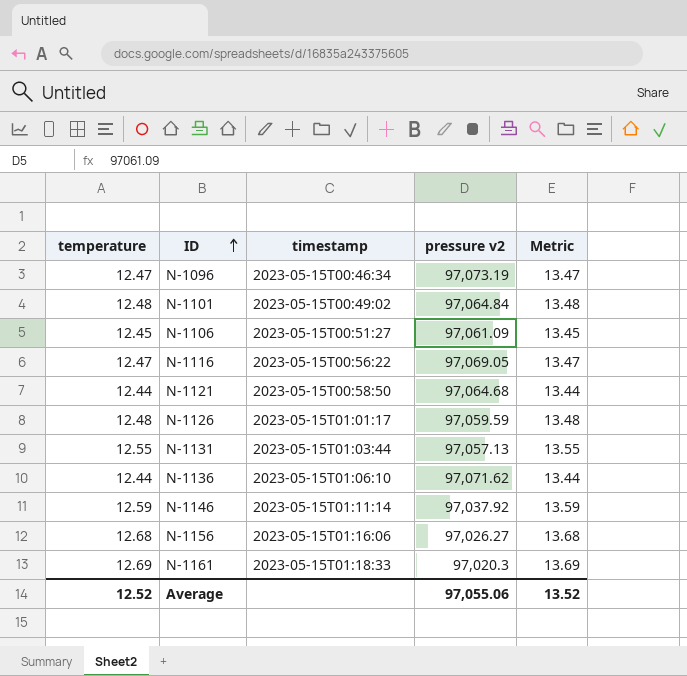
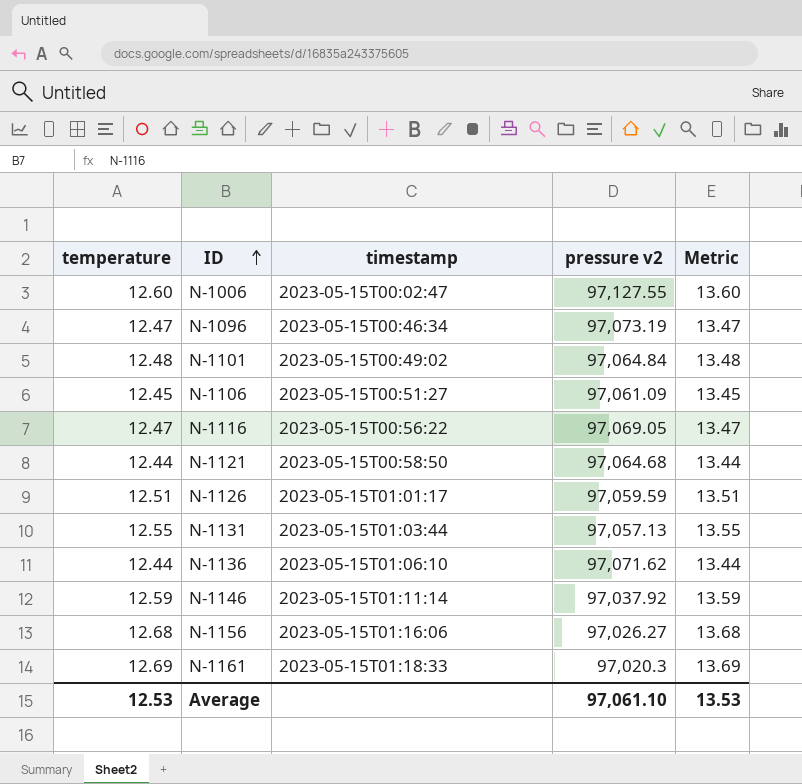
row N-1006: none -> 12.60 | 2023-05-15T00:02:47 | 97,127.55 | 13.60
N-1126 | temperature: 12.48 -> 12.51
N-1126 | Metric: 13.48 -> 13.51
Average | temperature: 12.52 -> 12.53
Average | pressure v2: 97,055.06 -> 97,061.10
Average | Metric: 13.52 -> 13.53

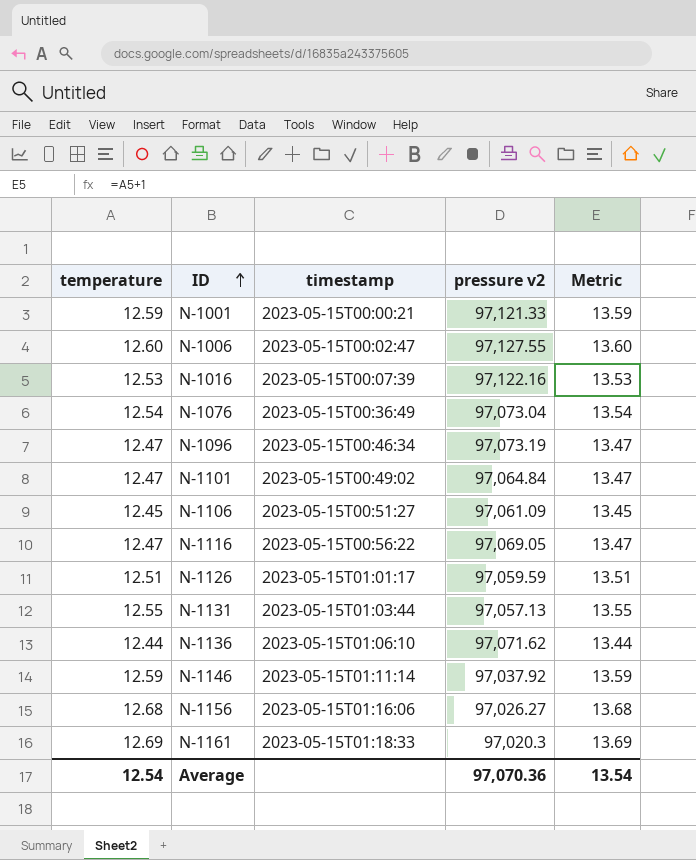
row N-1121: 12.44 | 2023-05-15T00:58:50 | 97,064.68 | 13.44 -> none
row N-1001: none -> 12.59 | 2023-05-15T00:00:21 | 97,121.33 | 13.59
row N-1016: none -> 12.53 | 2023-05-15T00:07:39 | 97,122.16 | 13.53
row N-1076: none -> 12.54 | 2023-05-15T00:36:49 | 97,073.04 | 13.54
N-1101 | temperature: 12.48 -> 12.47
N-1101 | Metric: 13.48 -> 13.47
Average | temperature: 12.53 -> 12.54
Average | pressure v2: 97,061.10 -> 97,070.36
Average | Metric: 13.53 -> 13.54

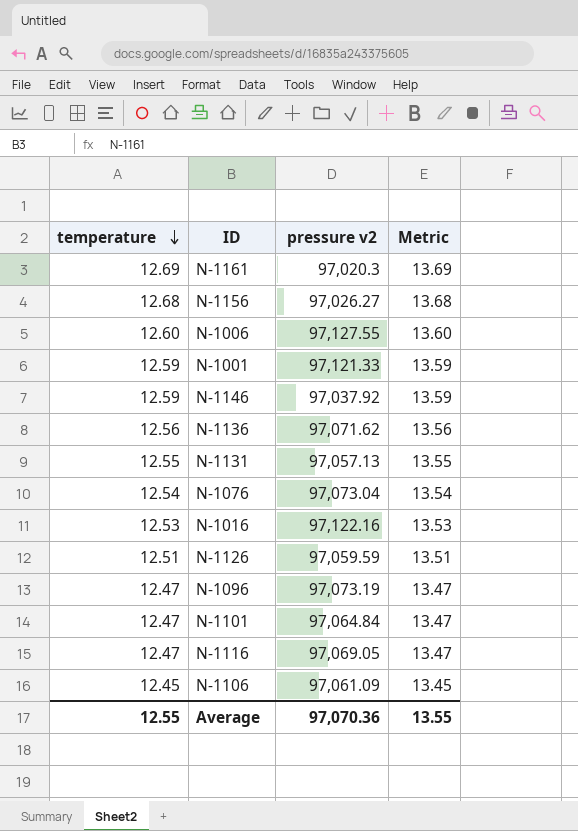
row order: ID ascending -> temperature descending
column timestamp | position: 3 -> none
N-1136 | temperature: 12.44 -> 12.56
N-1136 | Metric: 13.44 -> 13.56
Average | temperature: 12.54 -> 12.55
Average | Metric: 13.54 -> 13.55

